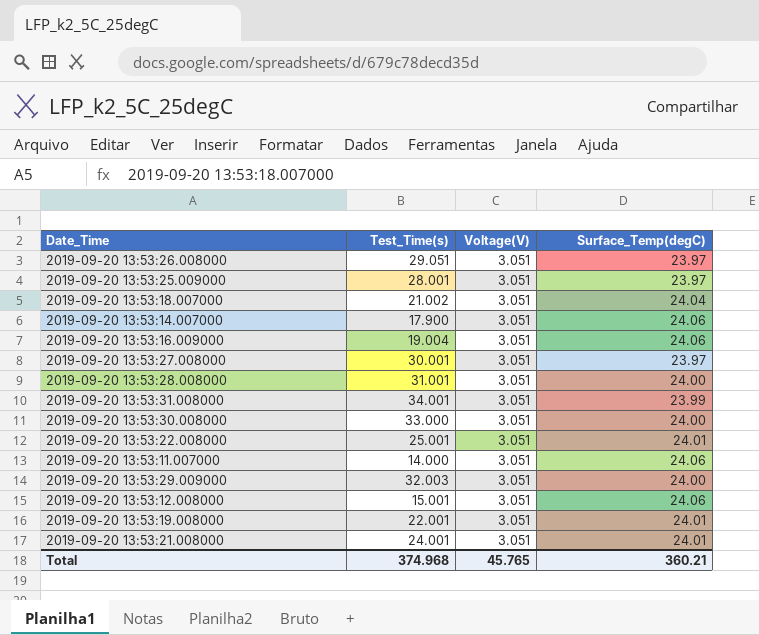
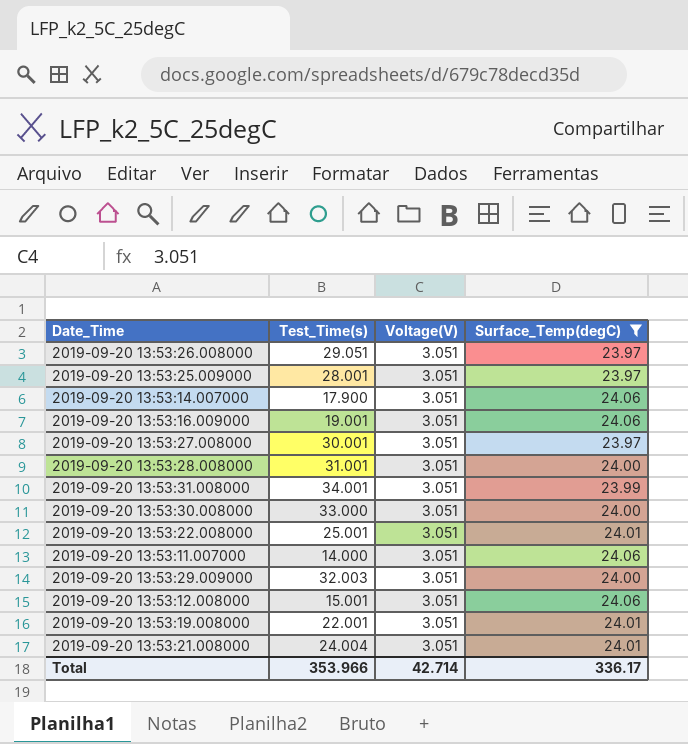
filter: none -> Surface_Temp(degC) != 24.04
2019-09-20 13:53:16.009000 | Test_Time(s): 19.004 -> 19.001
2019-09-20 13:53:21.008000 | Test_Time(s): 24.001 -> 24.004
Total | Test_Time(s): 374.968 -> 353.966
Total | Voltage(V): 45.765 -> 42.714
Total | Surface_Temp(degC): 360.21 -> 336.17

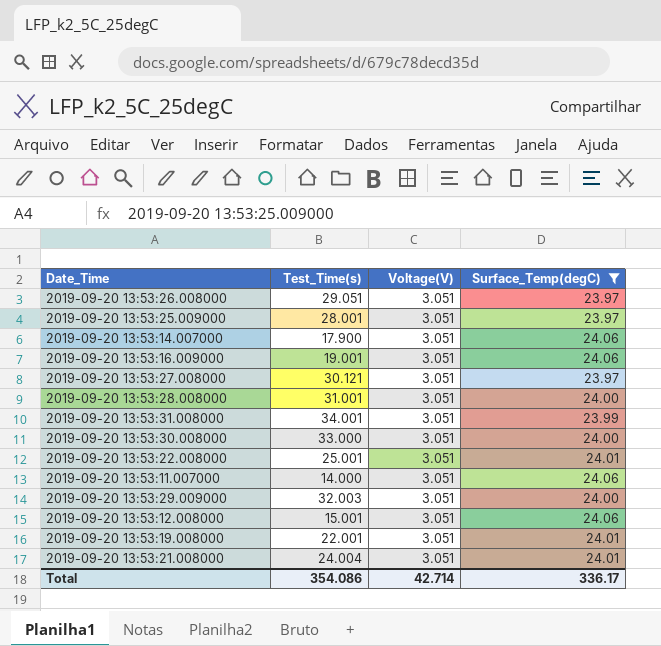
2019-09-20 13:53:27.008000 | Test_Time(s): 30.001 -> 30.121
Total | Test_Time(s): 353.966 -> 354.086

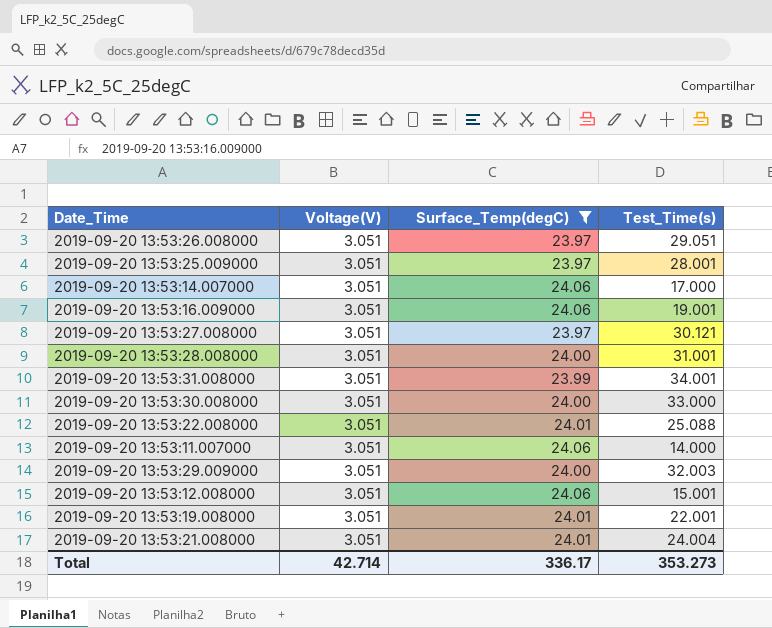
column Test_Time(s) | position: 2 -> 4
2019-09-20 13:53:14.007000 | Test_Time(s): 17.900 -> 17.000
2019-09-20 13:53:22.008000 | Test_Time(s): 25.001 -> 25.088
Total | Test_Time(s): 354.086 -> 353.273

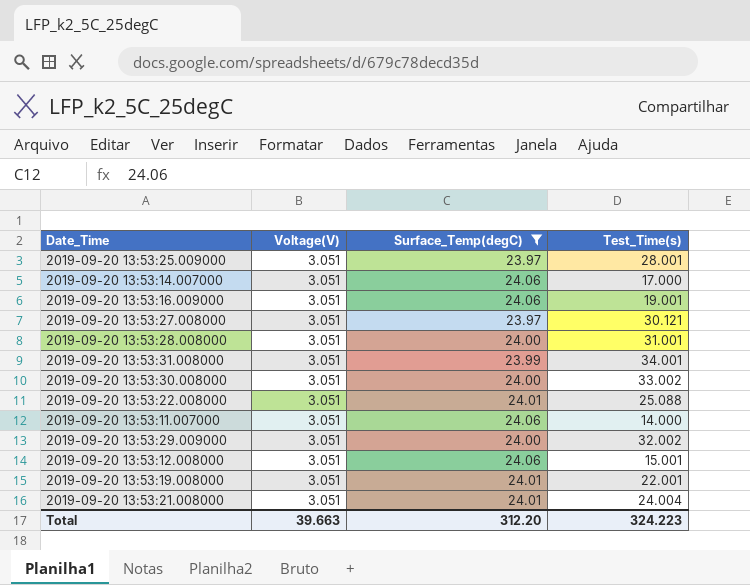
row 2019-09-20 13:53:26.008000: 3.051 | 23.97 | 29.051 -> none
2019-09-20 13:53:30.008000 | Test_Time(s): 33.000 -> 33.002
2019-09-20 13:53:29.009000 | Test_Time(s): 32.003 -> 32.002
Total | Voltage(V): 42.714 -> 39.663
Total | Surface_Temp(degC): 336.17 -> 312.20
Total | Test_Time(s): 353.273 -> 324.223

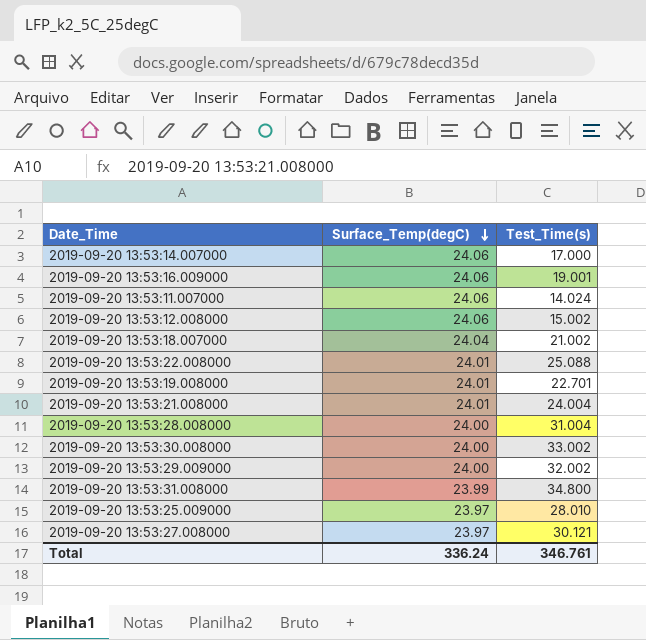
filter: Surface_Temp(degC) != 24.04 -> none
row order: none -> Surface_Temp(degC) descending
column Voltage(V) | position: 2 -> none
2019-09-20 13:53:11.007000 | Test_Time(s): 14.000 -> 14.024
2019-09-20 13:53:12.008000 | Test_Time(s): 15.001 -> 15.002
2019-09-20 13:53:19.008000 | Test_Time(s): 22.001 -> 22.701
2019-09-20 13:53:28.008000 | Test_Time(s): 31.001 -> 31.004
2019-09-20 13:53:31.008000 | Test_Time(s): 34.001 -> 34.800
2019-09-20 13:53:25.009000 | Test_Time(s): 28.001 -> 28.010
Total | Surface_Temp(degC): 312.20 -> 336.24
Total | Test_Time(s): 324.223 -> 346.761

